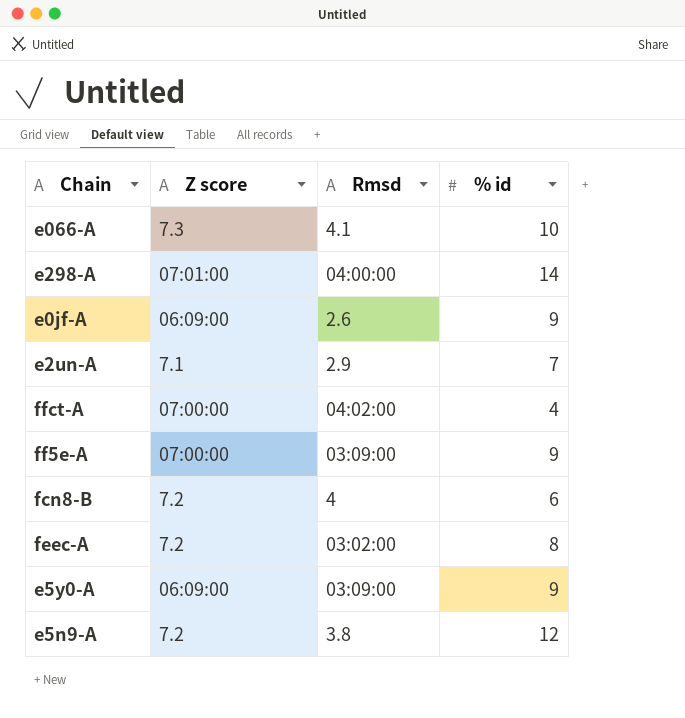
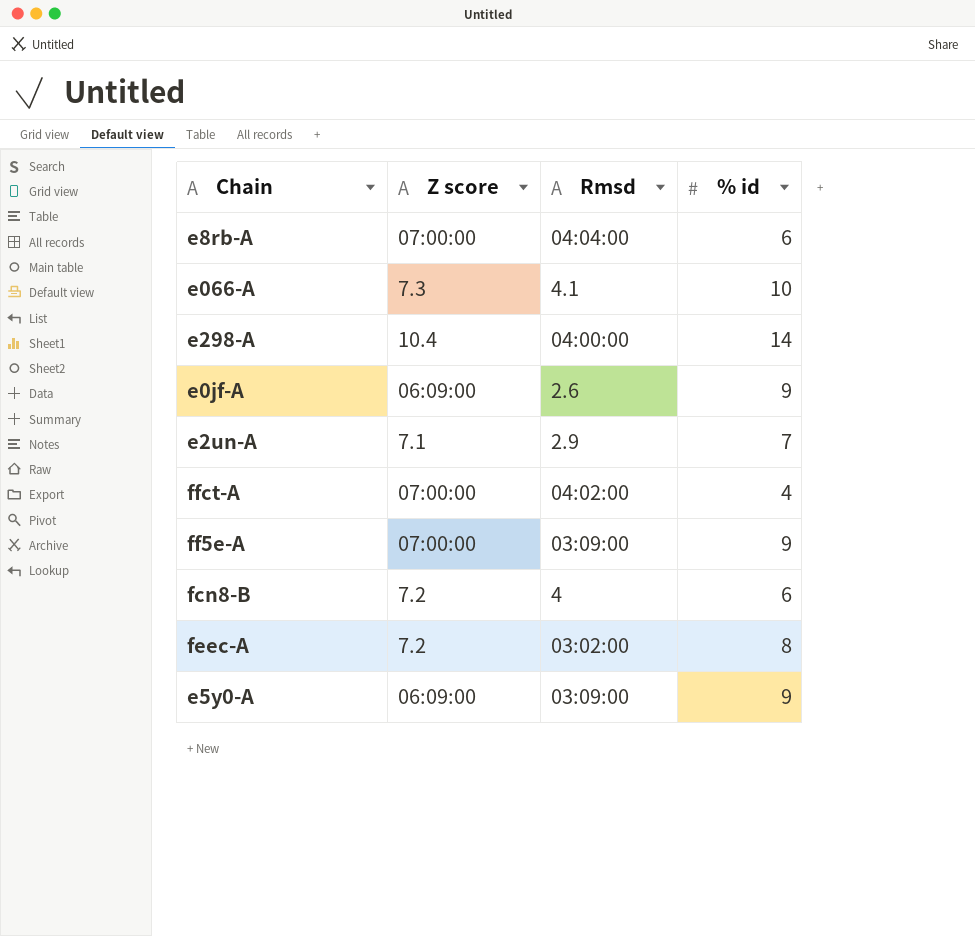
row e5n9-A: 7.2 | 3.8 | 12 -> none
row e8rb-A: none -> 07:00:00 | 04:04:00 | 6
e298-A | Z score: 07:01:00 -> 10.4

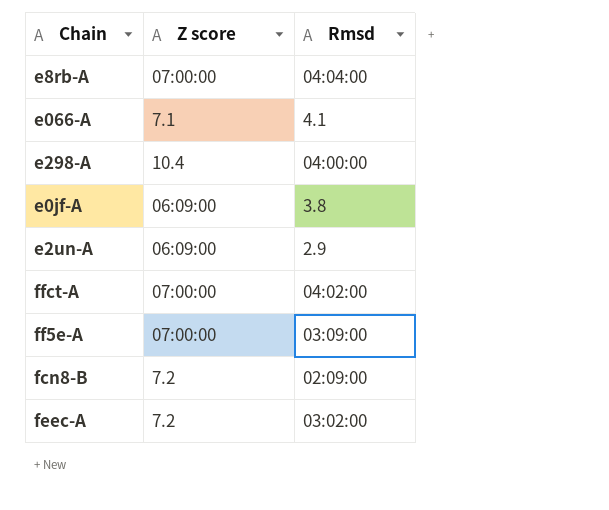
column % id | position: 4 -> none
row e5y0-A: 06:09:00 | 03:09:00 | 9 -> none
e066-A | Z score: 7.3 -> 7.1
e0jf-A | Rmsd: 2.6 -> 3.8
e2un-A | Z score: 7.1 -> 06:09:00
fcn8-B | Rmsd: 4 -> 02:09:00

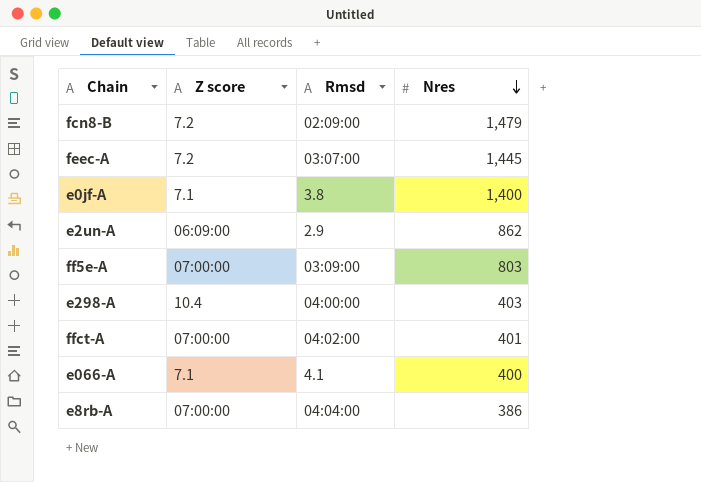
row order: none -> Nres descending
column Nres | position: none -> 4
feec-A | Rmsd: 03:02:00 -> 03:07:00
e0jf-A | Z score: 06:09:00 -> 7.1

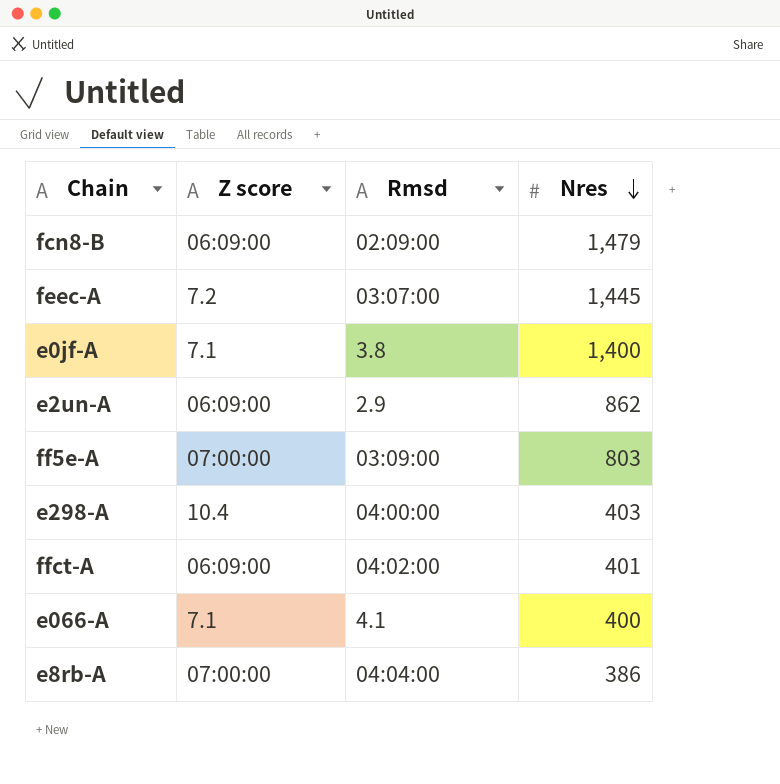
fcn8-B | Z score: 7.2 -> 06:09:00
ffct-A | Z score: 07:00:00 -> 06:09:00

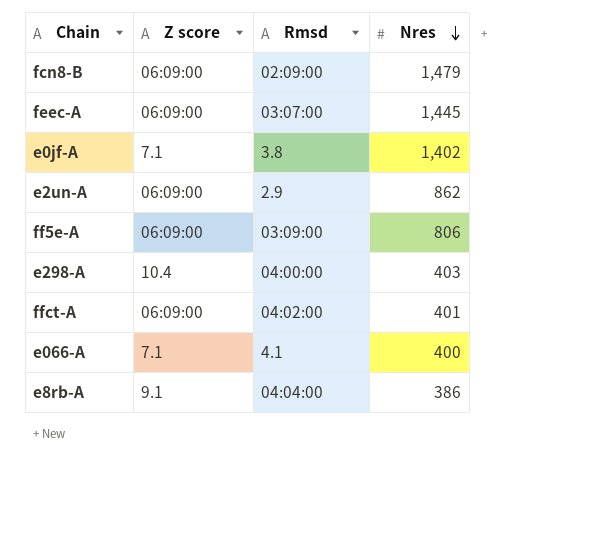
feec-A | Z score: 7.2 -> 06:09:00
e0jf-A | Nres: 1,400 -> 1,402
ff5e-A | Z score: 07:00:00 -> 06:09:00
ff5e-A | Nres: 803 -> 806
e8rb-A | Z score: 07:00:00 -> 9.1

